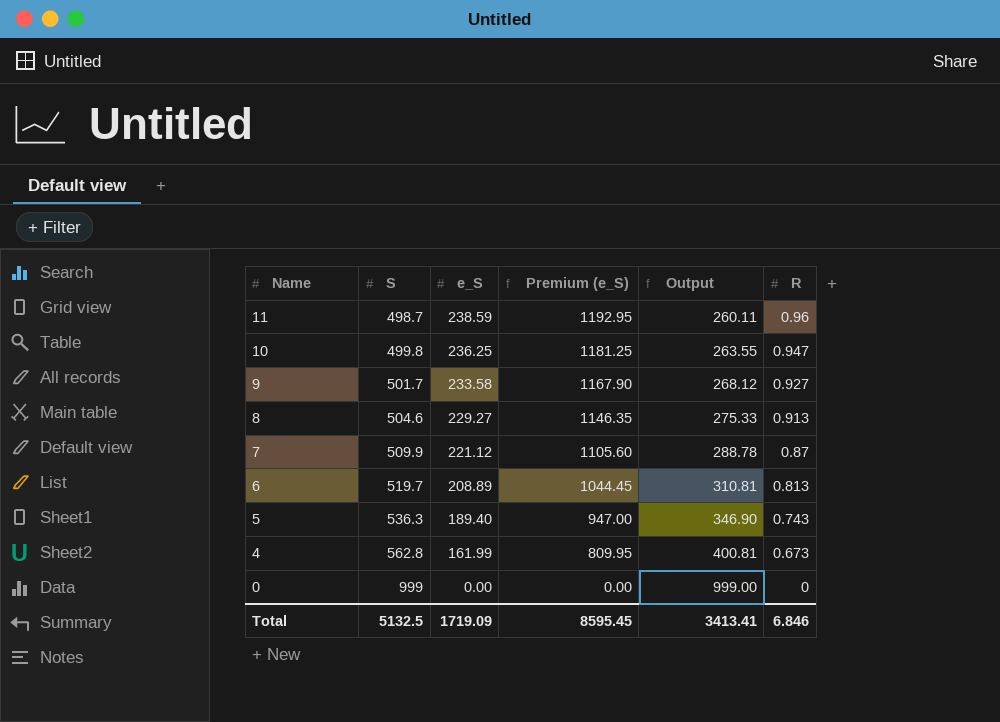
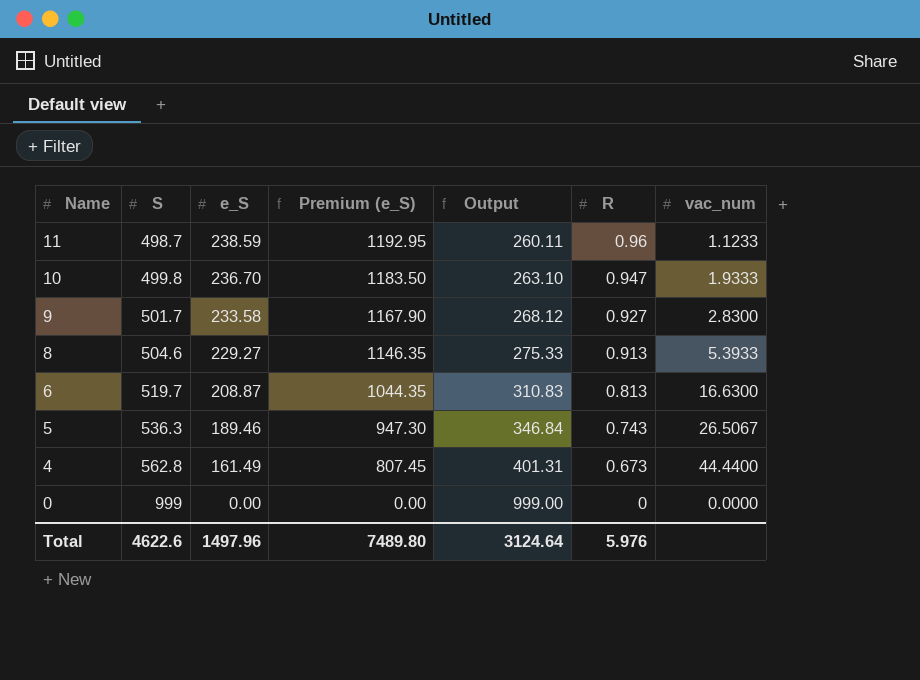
column vac_num | position: none -> 7
row 7: 509.9 | 221.12 | 1105.60 | 288.78 | 0.87 -> none
10 | e_S: 236.25 -> 236.70
10 | Premium (e_S): 1181.25 -> 1183.50
10 | Output: 263.55 -> 263.10
6 | e_S: 208.89 -> 208.87
6 | Premium (e_S): 1044.45 -> 1044.35
6 | Output: 310.81 -> 310.83
5 | e_S: 189.40 -> 189.46
5 | Premium (e_S): 947.00 -> 947.30
5 | Output: 346.90 -> 346.84
4 | e_S: 161.99 -> 161.49
4 | Premium (e_S): 809.95 -> 807.45
4 | Output: 400.81 -> 401.31
Total | S: 5132.5 -> 4622.6
Total | e_S: 1719.09 -> 1497.96
Total | Premium (e_S): 8595.45 -> 7489.80
Total | Output: 3413.41 -> 3124.64
Total | R: 6.846 -> 5.976

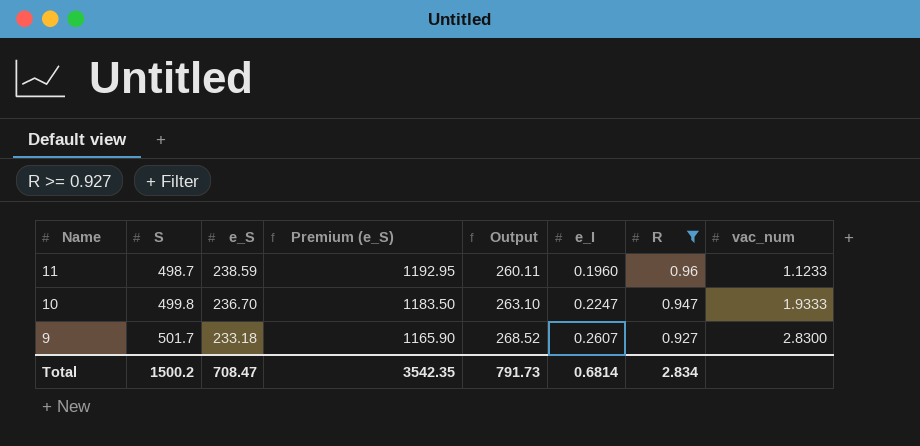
filter: none -> R >= 0.927
column e_I | position: none -> 6
9 | e_S: 233.58 -> 233.18
9 | Premium (e_S): 1167.90 -> 1165.90
9 | Output: 268.12 -> 268.52
Total | S: 4622.6 -> 1500.2
Total | e_S: 1497.96 -> 708.47
Total | Premium (e_S): 7489.80 -> 3542.35
Total | Output: 3124.64 -> 791.73
Total | R: 5.976 -> 2.834

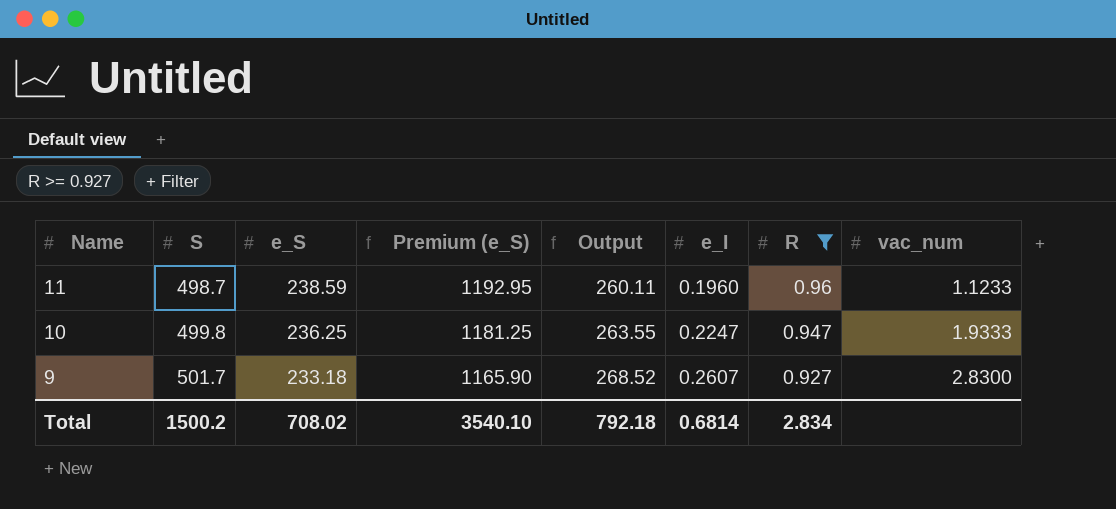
10 | e_S: 236.70 -> 236.25
10 | Premium (e_S): 1183.50 -> 1181.25
10 | Output: 263.10 -> 263.55
Total | e_S: 708.47 -> 708.02
Total | Premium (e_S): 3542.35 -> 3540.10
Total | Output: 791.73 -> 792.18

